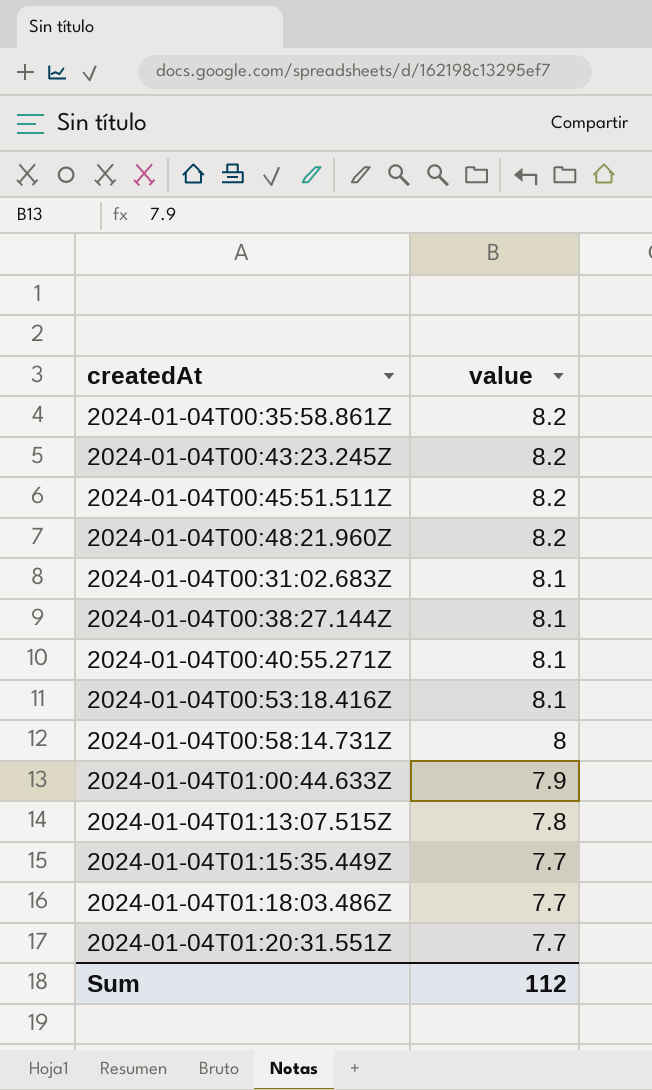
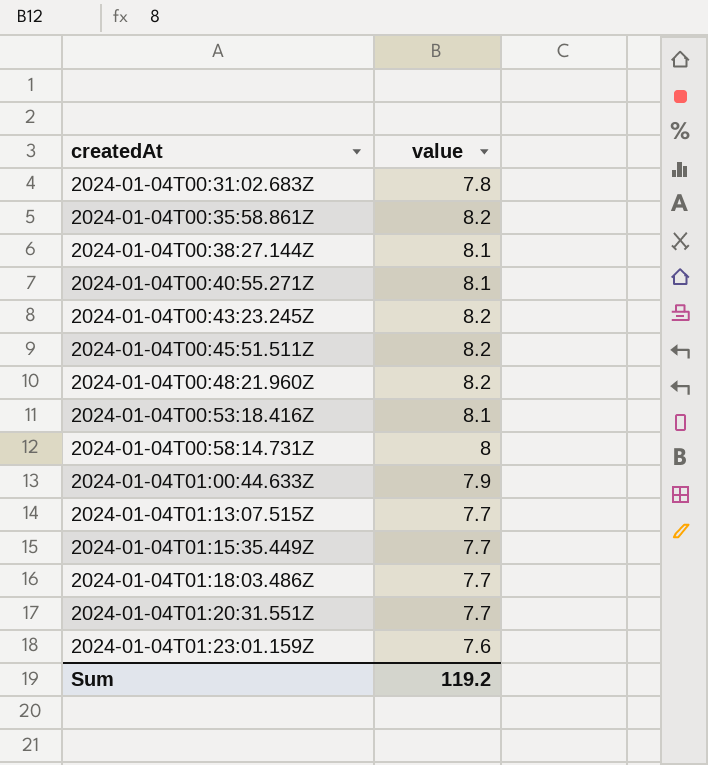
row order: value descending -> createdAt ascending
2024-01-04T00:31:02.683Z | value: 8.1 -> 7.8
2024-01-04T01:13:07.515Z | value: 7.8 -> 7.7
row 2024-01-04T01:23:01.159Z: none -> 7.6
Sum | value: 112 -> 119.2

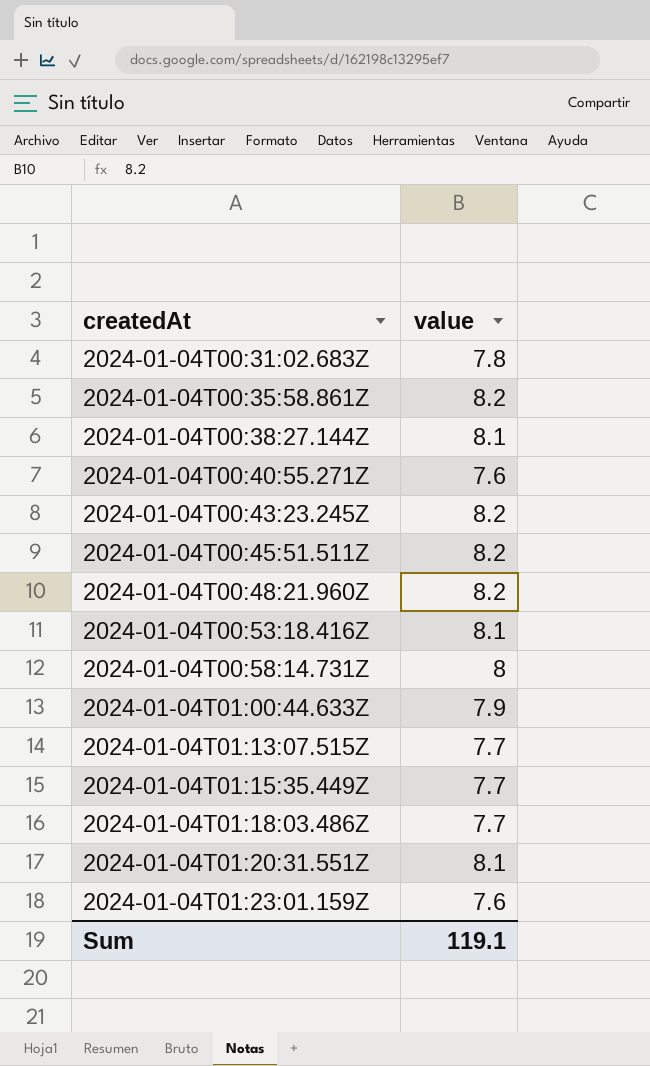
2024-01-04T00:40:55.271Z | value: 8.1 -> 7.6
2024-01-04T01:20:31.551Z | value: 7.7 -> 8.1
Sum | value: 119.2 -> 119.1

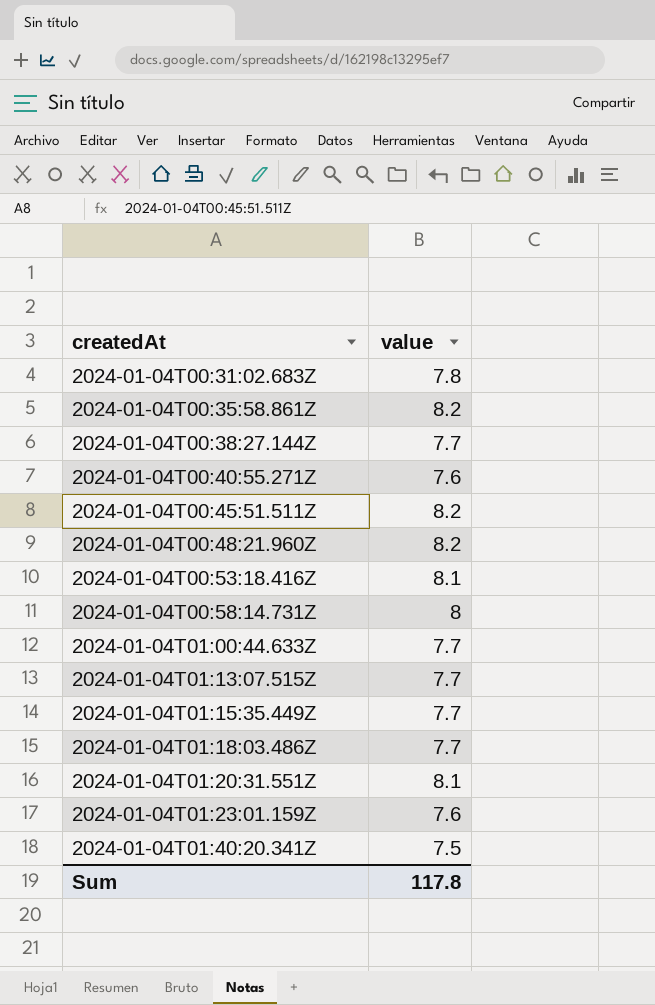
row 2024-01-04T00:43:23.245Z: 8.2 -> none
2024-01-04T00:38:27.144Z | value: 8.1 -> 7.7
2024-01-04T01:00:44.633Z | value: 7.9 -> 7.7
row 2024-01-04T01:40:20.341Z: none -> 7.5
Sum | value: 119.1 -> 117.8

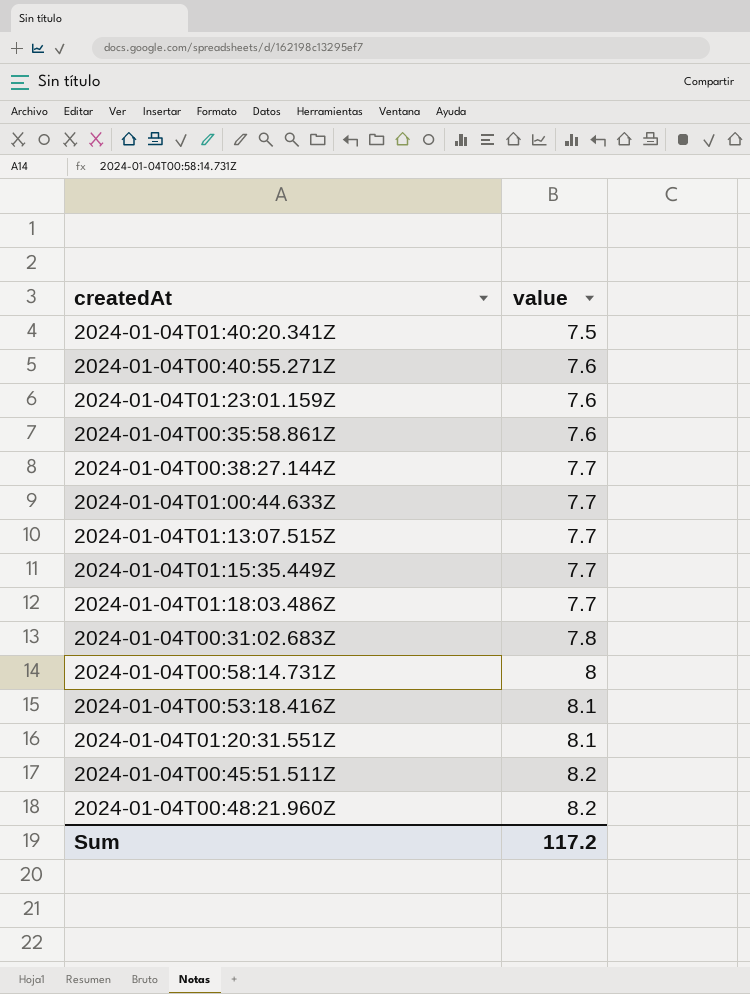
row order: createdAt ascending -> value ascending
2024-01-04T00:35:58.861Z | value: 8.2 -> 7.6
Sum | value: 117.8 -> 117.2

